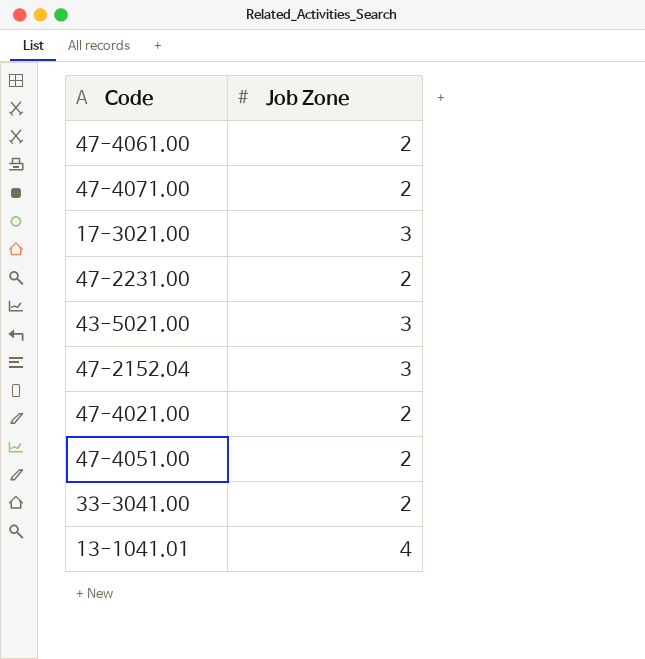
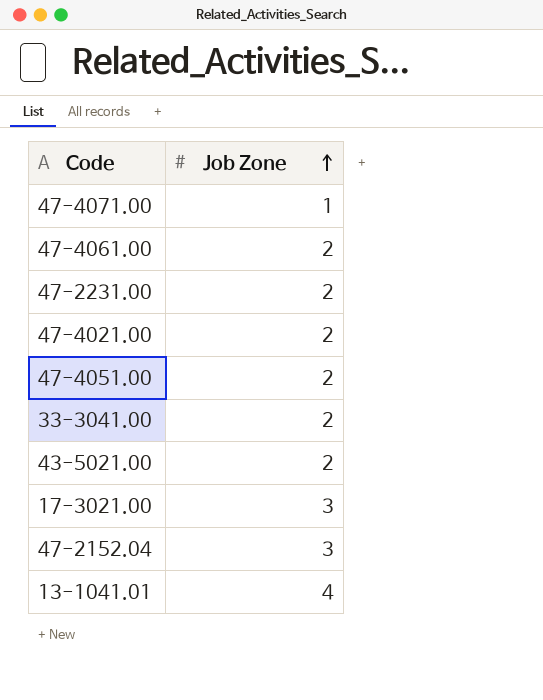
row order: none -> Job Zone ascending
47-4071.00 | Job Zone: 2 -> 1
43-5021.00 | Job Zone: 3 -> 2

